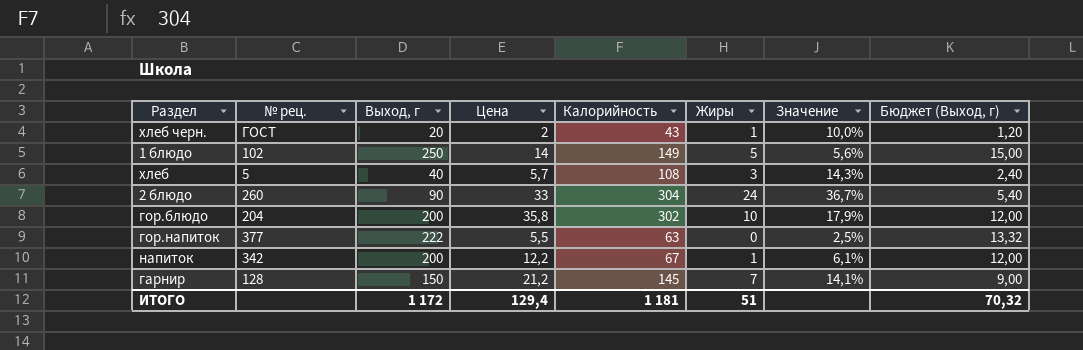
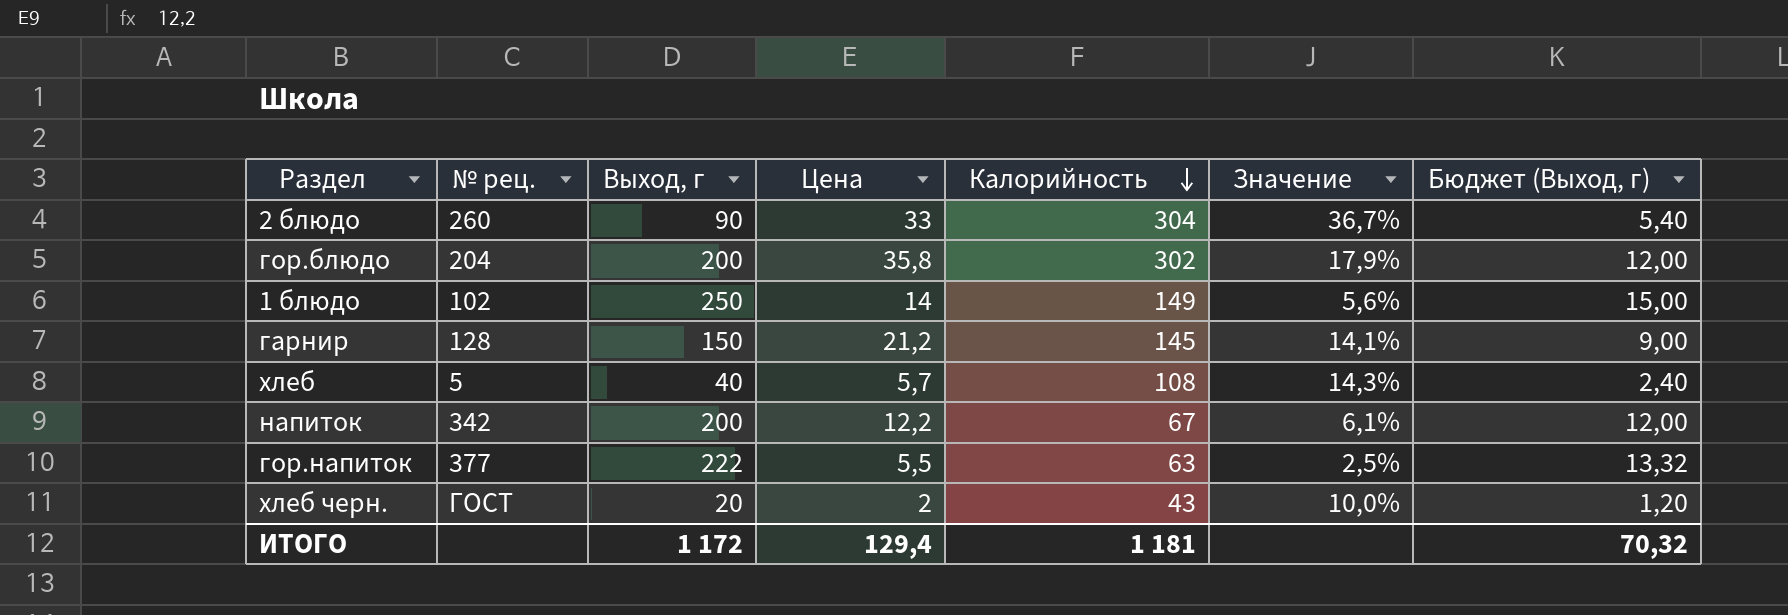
row order: none -> Калорийность descending
column Жиры | position: 6 -> none

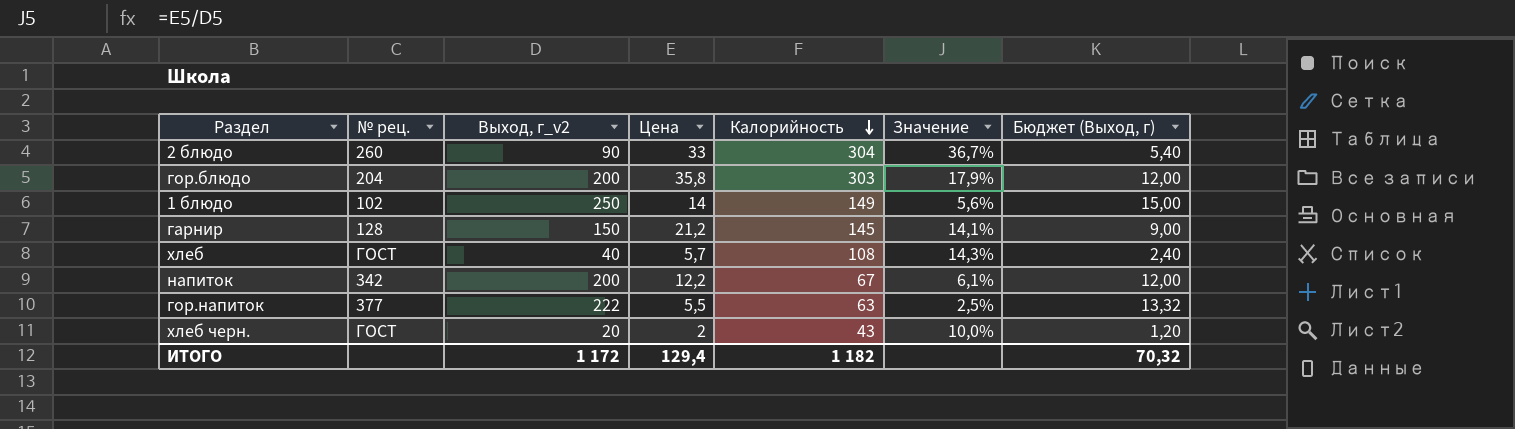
column name: Выход, г -> Выход, г_v2
гор.блюдо | Калорийность: 302 -> 303
хлеб | № рец.: 5 -> ГОСТ
ИТОГО | Калорийность: 1 181 -> 1 182

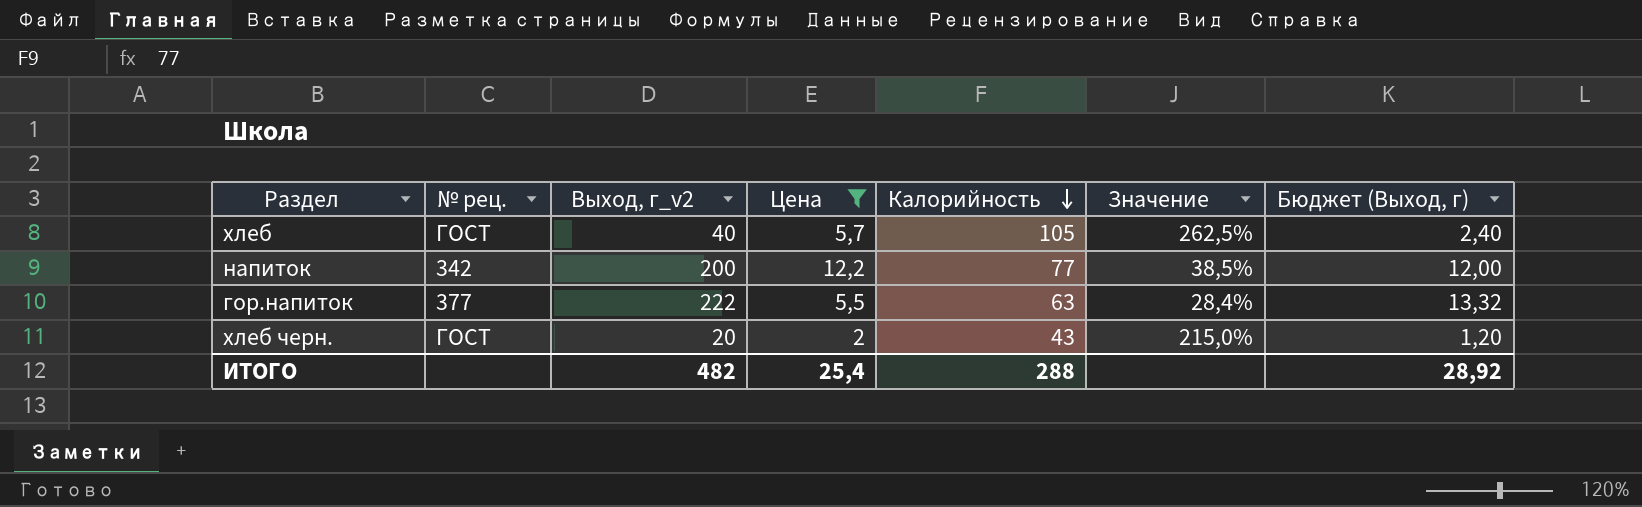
filter: none -> Цена <= 12,2
column Значение | formula: [Цена] / [Выход, г_v2] -> [Калорийность] / [Выход, г_v2]
хлеб | Калорийность: 108 -> 105
напиток | Калорийность: 67 -> 77
ИТОГО | Выход, г_v2: 1 172 -> 482
ИТОГО | Цена: 129,4 -> 25,4
ИТОГО | Калорийность: 1 182 -> 288
ИТОГО | Бюджет (Выход, г): 70,32 -> 28,92

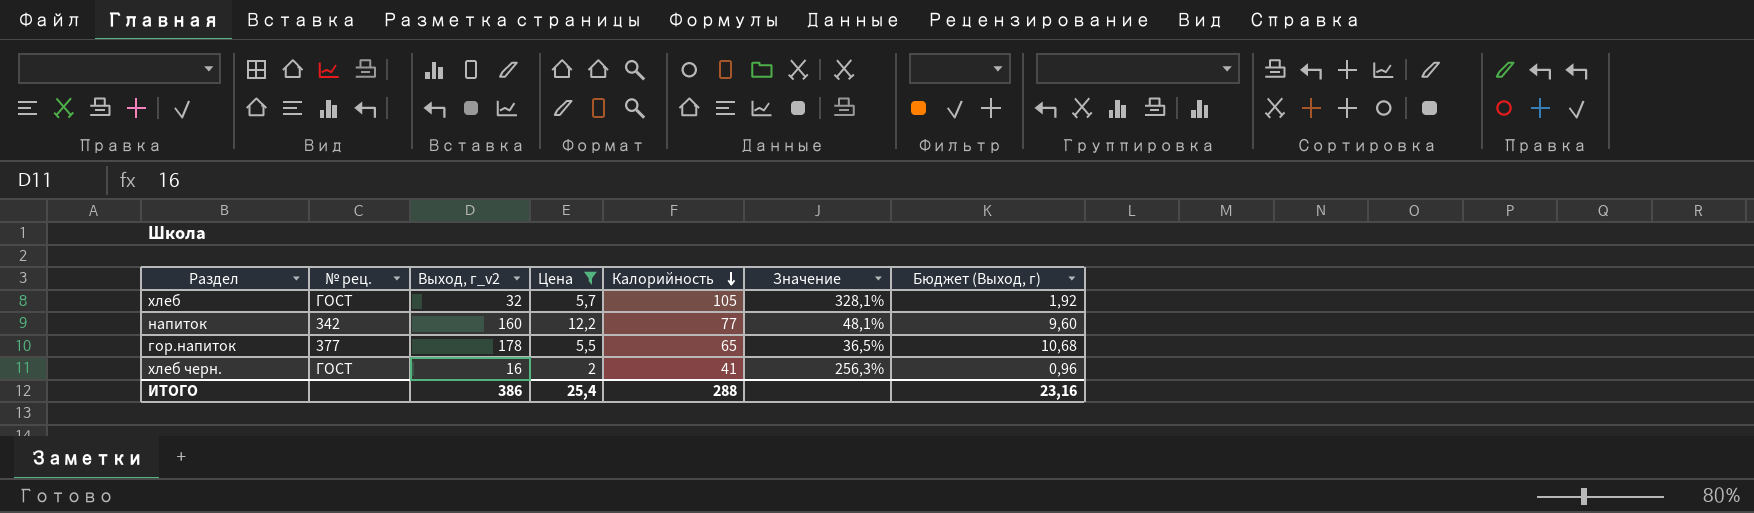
хлеб | Выход, г_v2: 40 -> 32
хлеб | Значение: 262,5% -> 328,1%
хлеб | Бюджет (Выход, г): 2,40 -> 1,92
напиток | Выход, г_v2: 200 -> 160
напиток | Значение: 38,5% -> 48,1%
напиток | Бюджет (Выход, г): 12,00 -> 9,60
гор.напиток | Выход, г_v2: 222 -> 178
гор.напиток | Калорийность: 63 -> 65
гор.напиток | Значение: 28,4% -> 36,5%
гор.напиток | Бюджет (Выход, г): 13,32 -> 10,68
хлеб черн. | Выход, г_v2: 20 -> 16
хлеб черн. | Калорийность: 43 -> 41
хлеб черн. | Значение: 215,0% -> 256,3%
хлеб черн. | Бюджет (Выход, г): 1,20 -> 0,96
ИТОГО | Выход, г_v2: 482 -> 386
ИТОГО | Бюджет (Выход, г): 28,92 -> 23,16

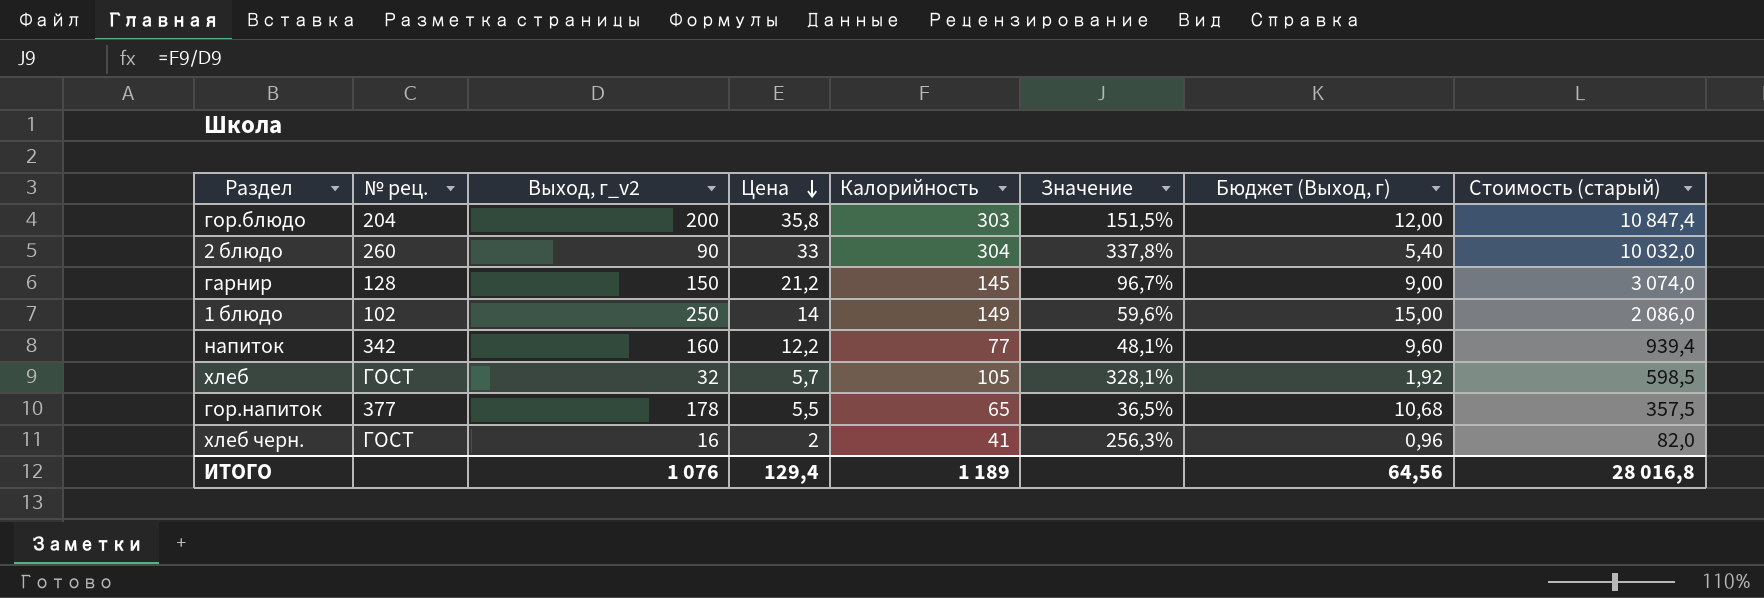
filter: Цена <= 12,2 -> none
row order: Калорийность descending -> Цена descending
column Стоимость (старый) | formula: none -> [Цена] * [Калорийность]
ИТОГО | Выход, г_v2: 386 -> 1 076
ИТОГО | Цена: 25,4 -> 129,4
ИТОГО | Калорийность: 288 -> 1 189
ИТОГО | Бюджет (Выход, г): 23,16 -> 64,56

